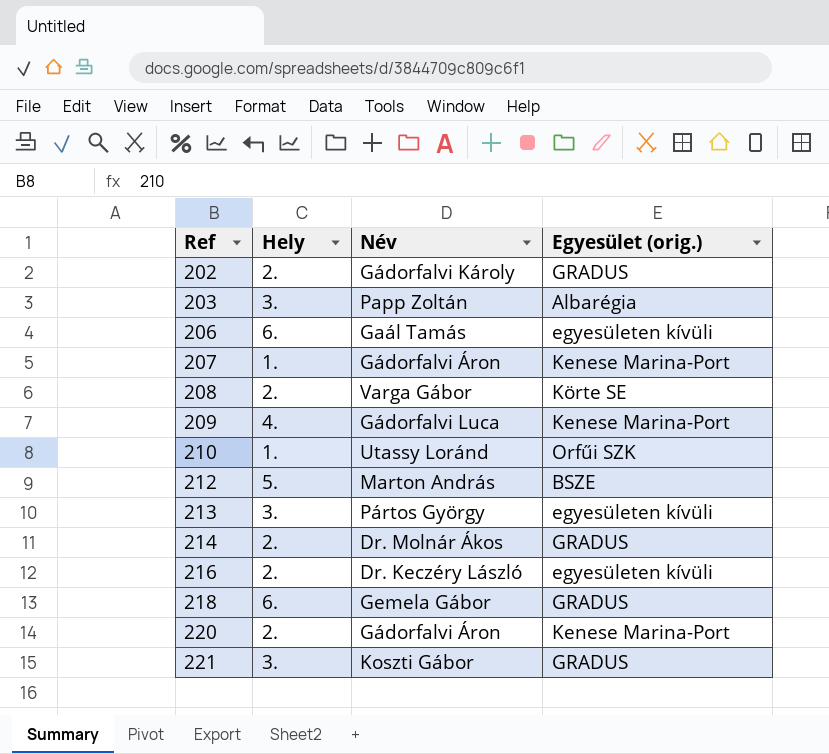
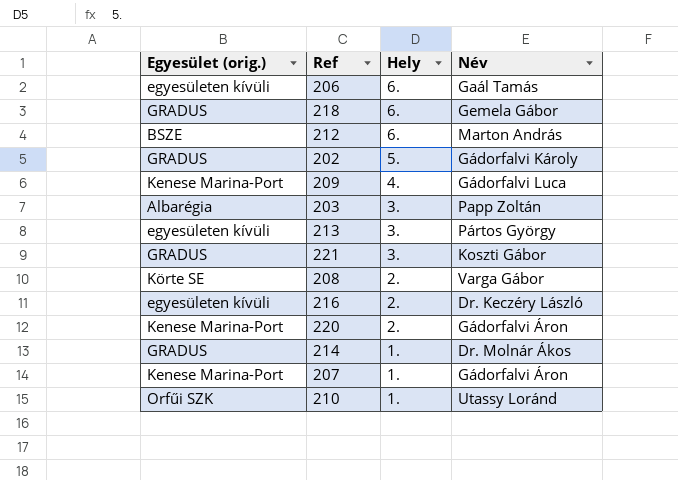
row order: Ref ascending -> Hely descending
column Egyesület (orig.) | position: 4 -> 1
212 | Hely: 5. -> 6.
202 | Hely: 2. -> 5.
214 | Hely: 2. -> 1.

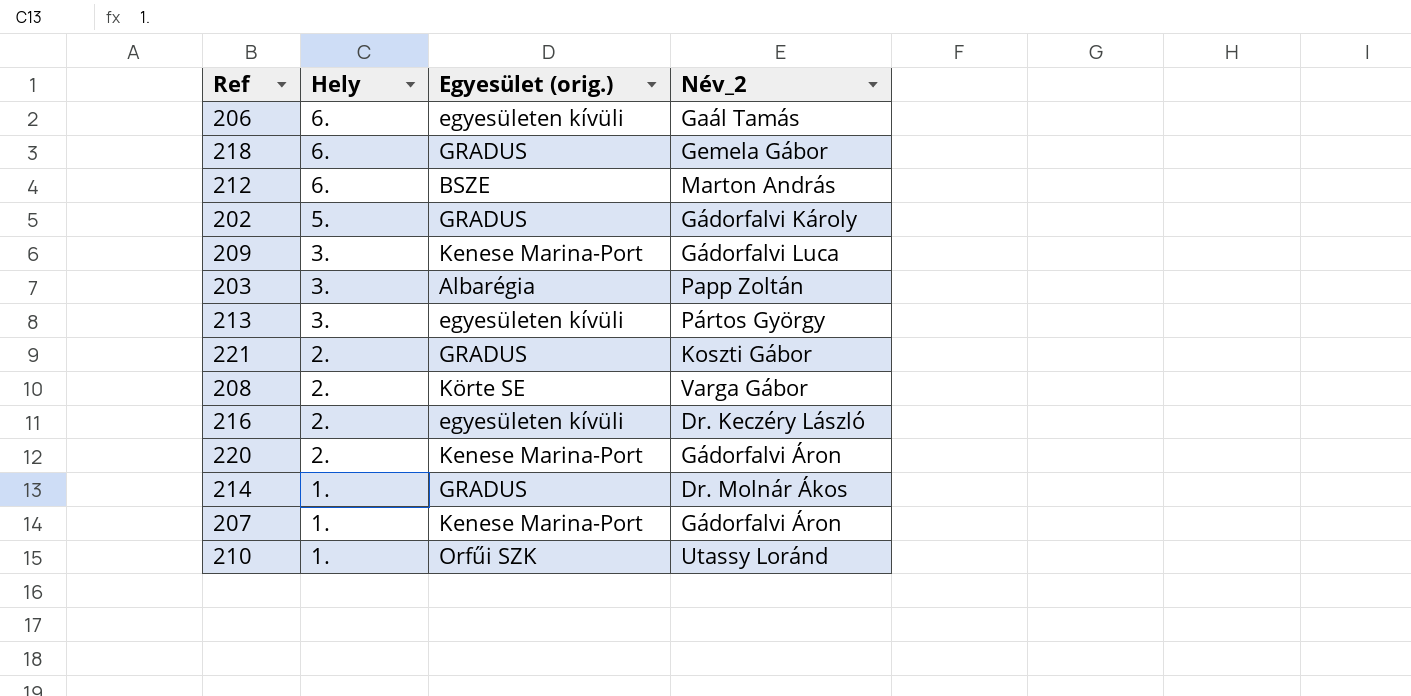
column Egyesület (orig.) | position: 1 -> 3
column name: Név -> Név_2
209 | Hely: 4. -> 3.
221 | Hely: 3. -> 2.

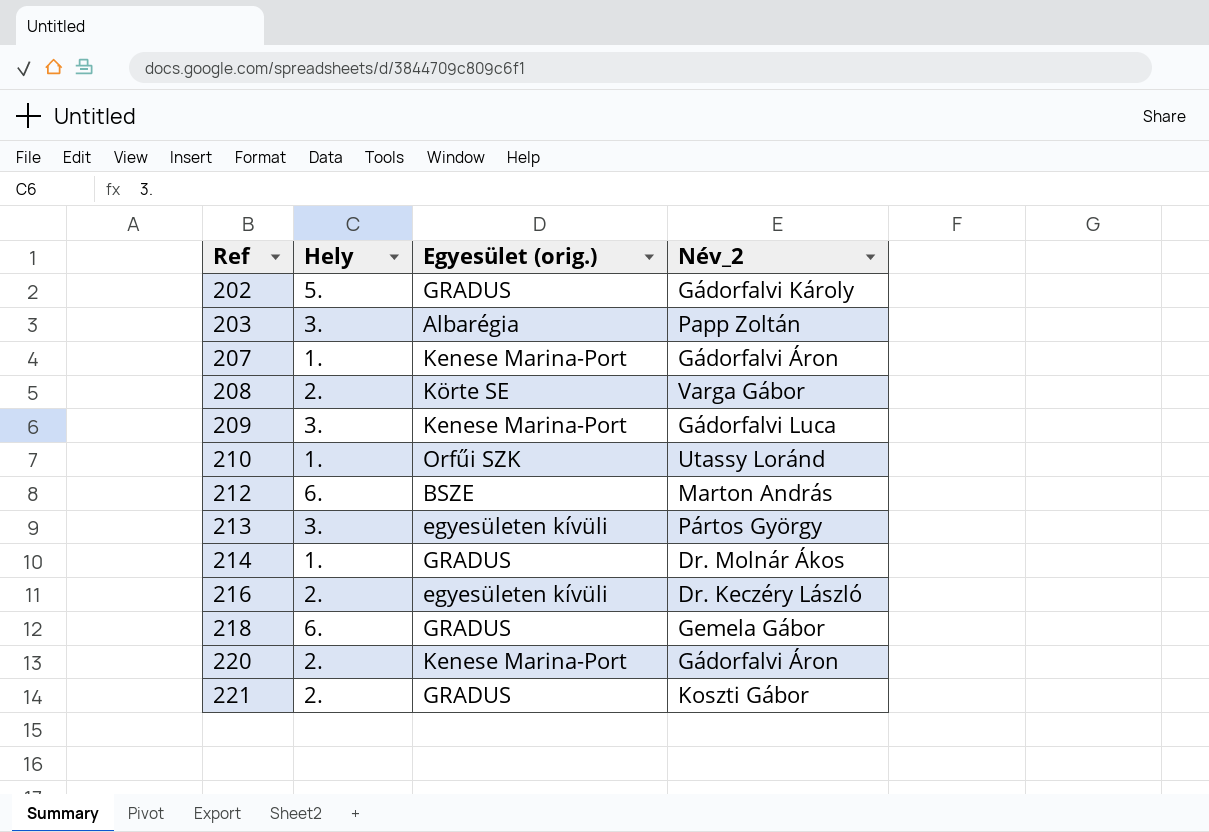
row order: Hely descending -> Ref ascending
row 206: 6. | egyesületen kívüli | Gaál Tamás -> none

